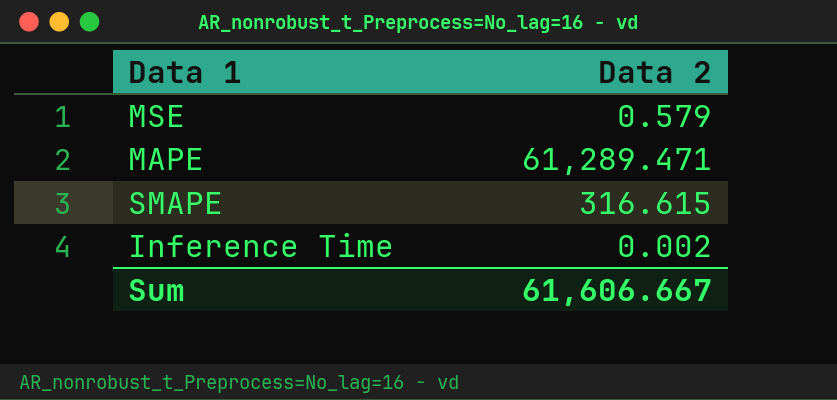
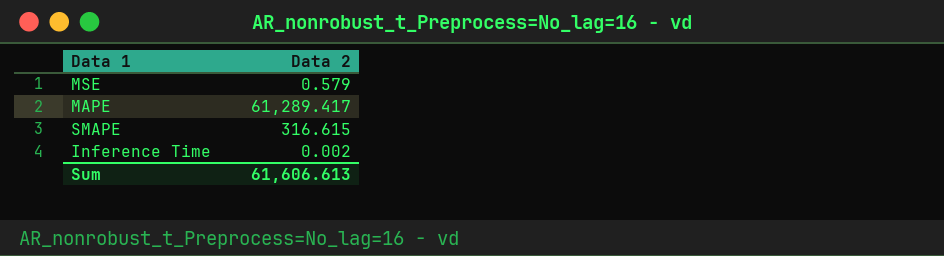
MAPE | Data 2: 61,289.471 -> 61,289.417
Sum | Data 2: 61,606.667 -> 61,606.613

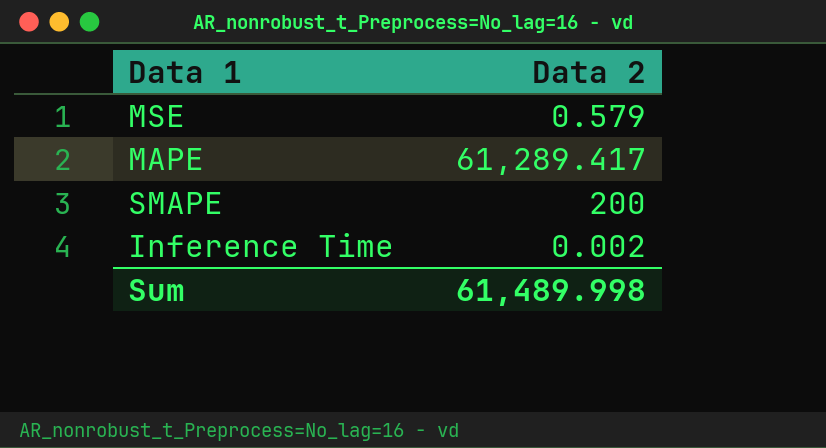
SMAPE | Data 2: 316.615 -> 200
Sum | Data 2: 61,606.613 -> 61,489.998

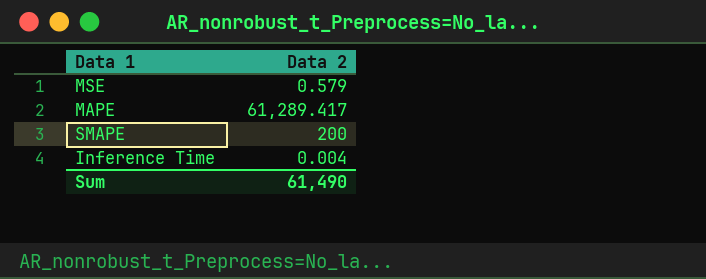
Inference Time | Data 2: 0.002 -> 0.004
Sum | Data 2: 61,489.998 -> 61,490

